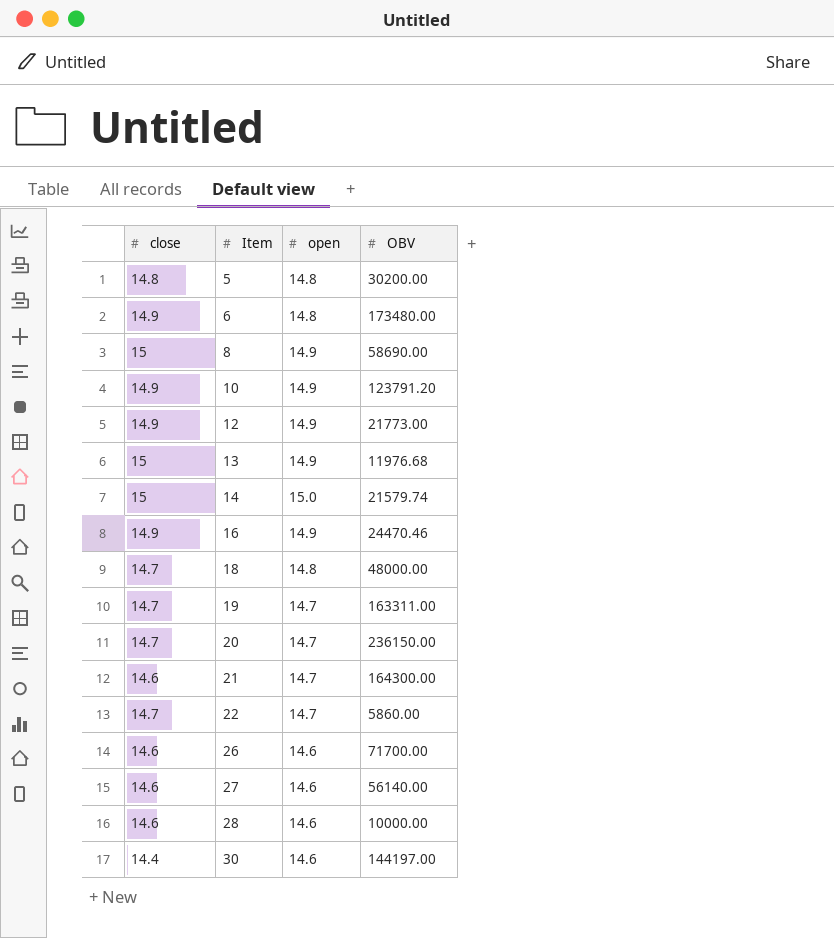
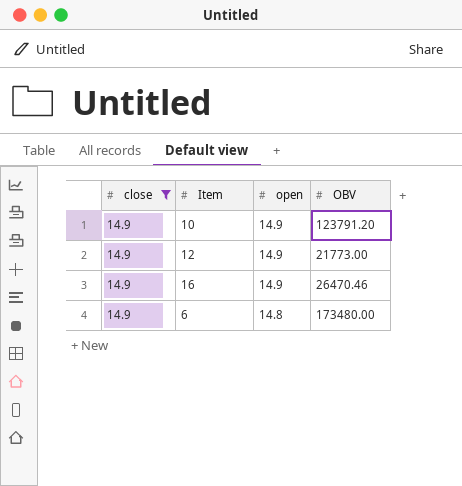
filter: none -> close = 14.9
row order: Item ascending -> open descending
16 | OBV: 24470.46 -> 26470.46

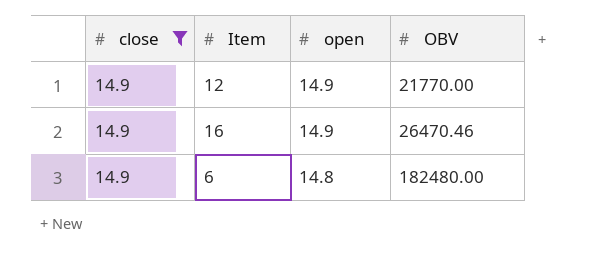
row 10: 14.9 | 14.9 | 123791.20 -> none
12 | OBV: 21773.00 -> 21770.00
6 | OBV: 173480.00 -> 182480.00

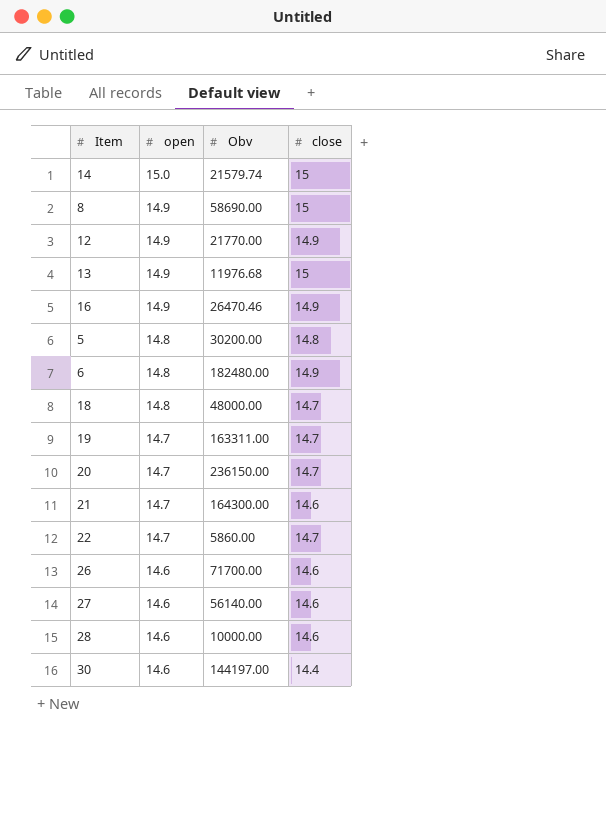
filter: close = 14.9 -> none
column name: OBV -> Obv
column close | position: 1 -> 4

